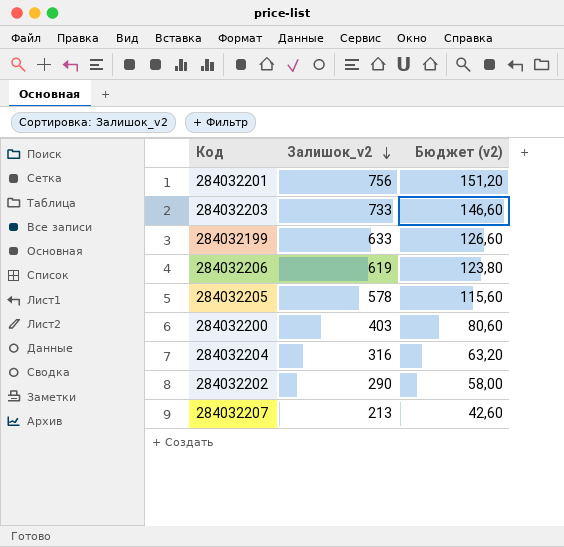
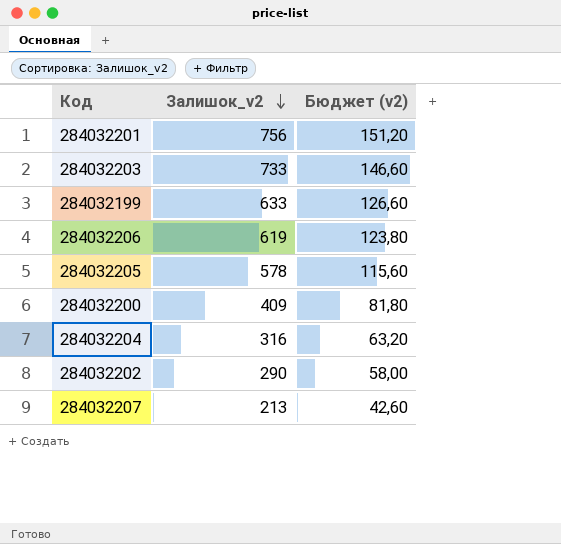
284032200 | Залишок_v2: 403 -> 409
284032200 | Бюджет (v2): 80,60 -> 81,80

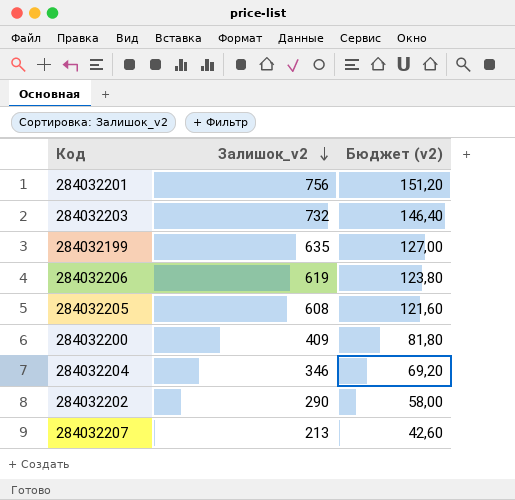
284032203 | Залишок_v2: 733 -> 732
284032203 | Бюджет (v2): 146,60 -> 146,40
284032199 | Залишок_v2: 633 -> 635
284032199 | Бюджет (v2): 126,60 -> 127,00
284032205 | Залишок_v2: 578 -> 608
284032205 | Бюджет (v2): 115,60 -> 121,60
284032204 | Залишок_v2: 316 -> 346
284032204 | Бюджет (v2): 63,20 -> 69,20

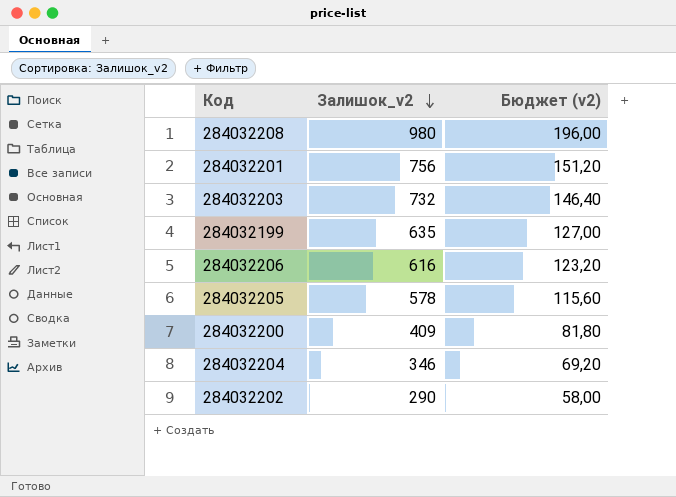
row 284032207: 213 | 42,60 -> none
row 284032208: none -> 980 | 196,00
284032206 | Залишок_v2: 619 -> 616
284032206 | Бюджет (v2): 123,80 -> 123,20
284032205 | Залишок_v2: 608 -> 578
284032205 | Бюджет (v2): 121,60 -> 115,60

